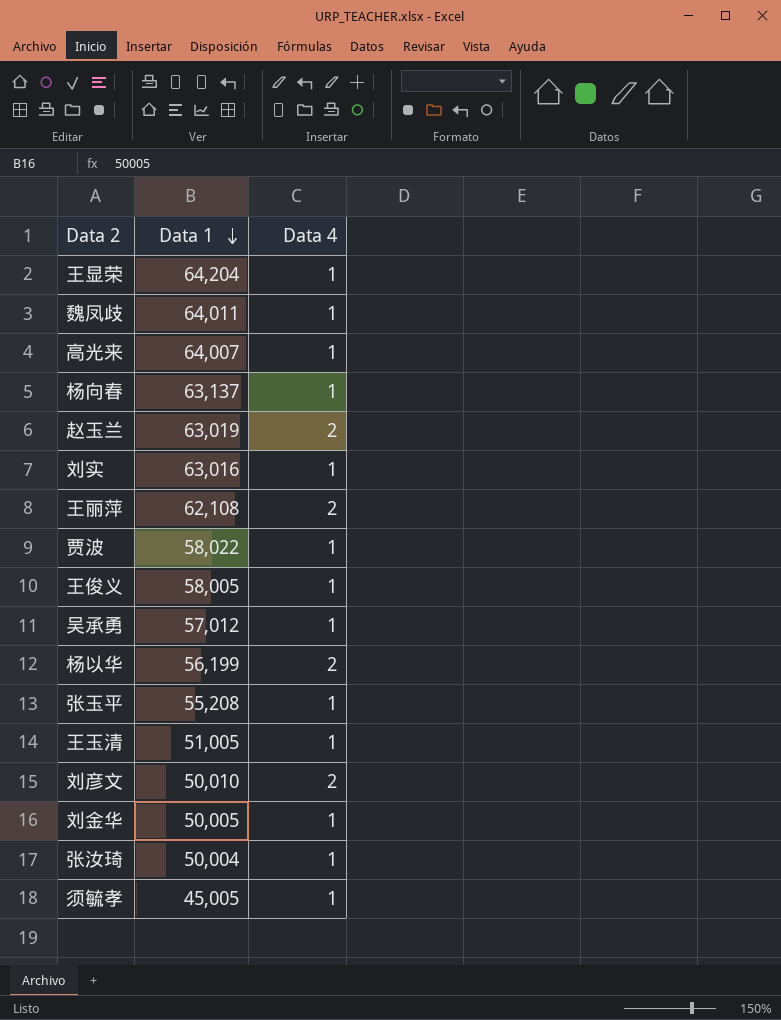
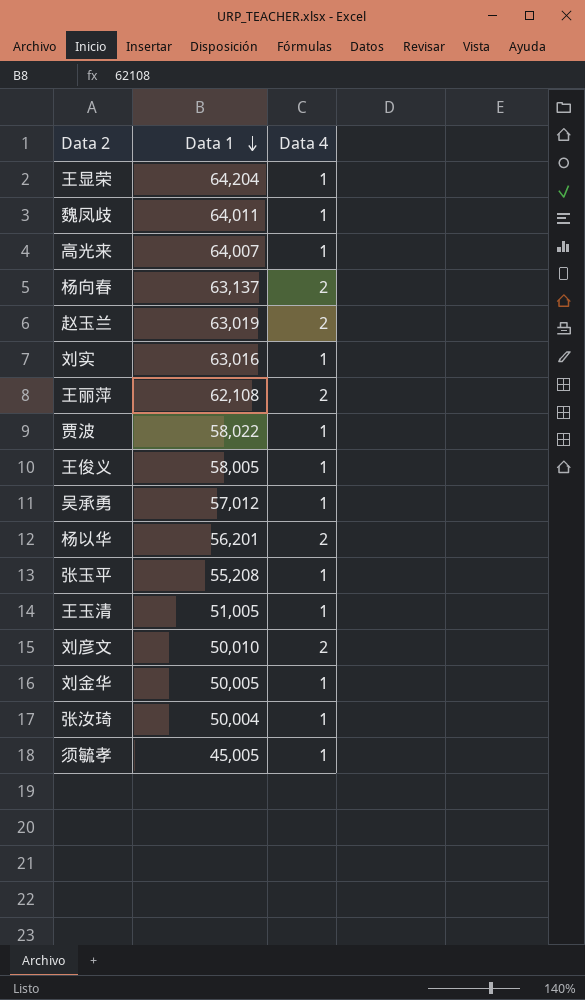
杨向春 | Data 4: 1 -> 2
杨以华 | Data 1: 56,199 -> 56,201

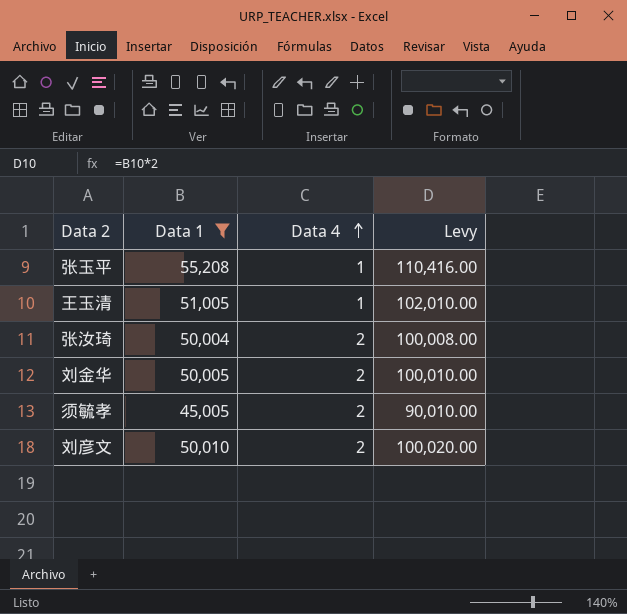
filter: none -> Data 1 <= 55,208
row order: Data 1 descending -> Data 4 ascending
column Levy | formula: none -> [Data 1] * 2
张汝琦 | Data 4: 1 -> 2
刘金华 | Data 4: 1 -> 2
须毓孝 | Data 4: 1 -> 2

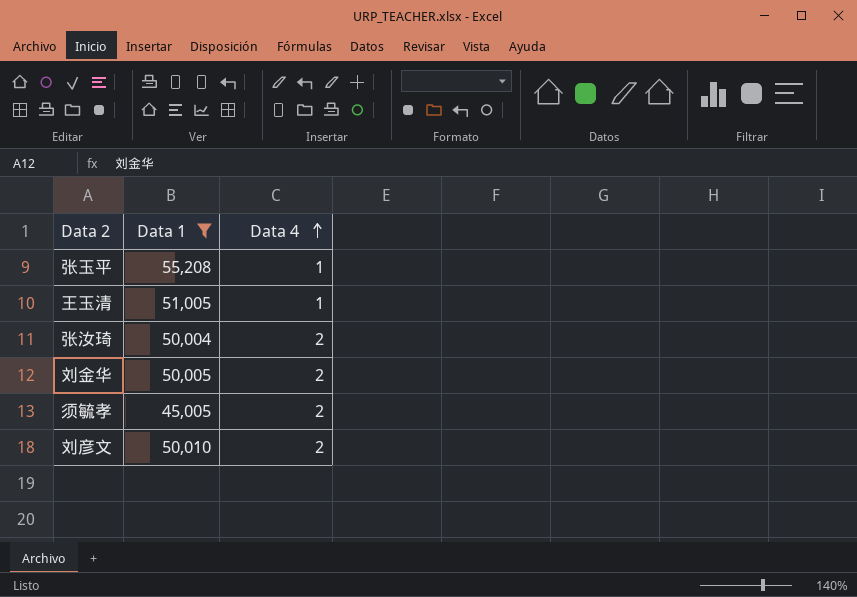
column Levy | formula: [Data 1] * 2 -> none

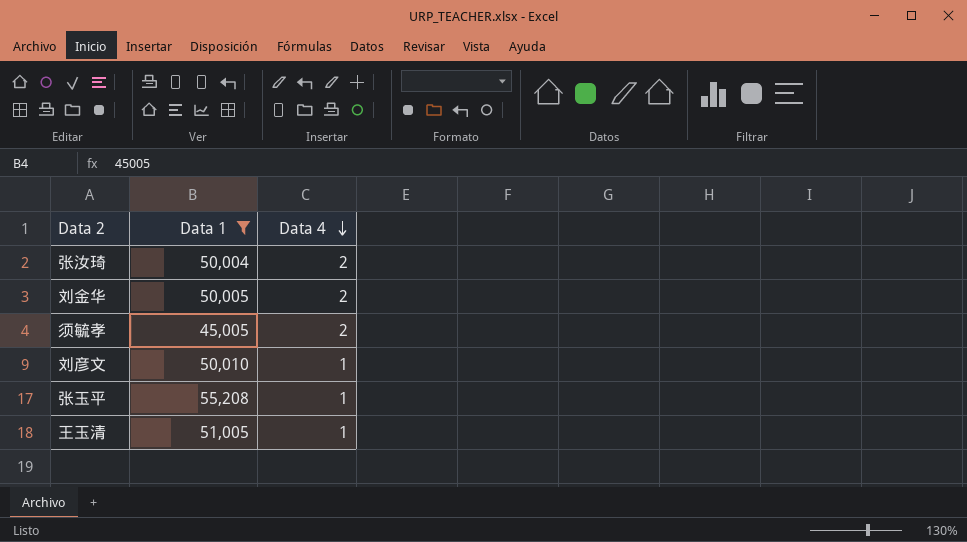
row order: Data 4 ascending -> Data 4 descending
刘彦文 | Data 4: 2 -> 1

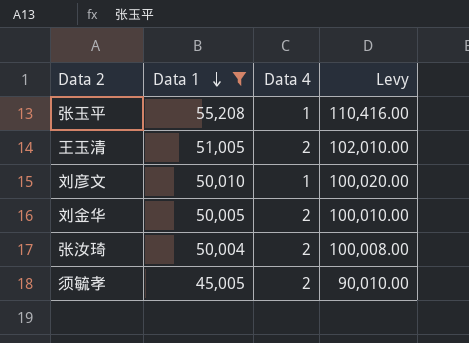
row order: Data 4 descending -> Data 1 descending
column Levy | formula: none -> [Data 1] * 2
王玉清 | Data 4: 1 -> 2

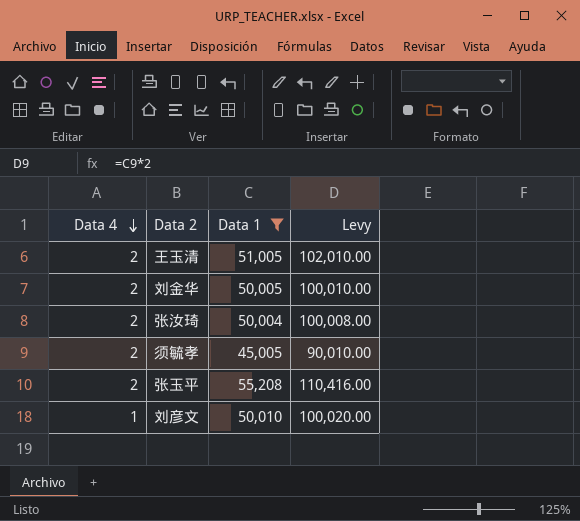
row order: Data 1 descending -> Data 4 descending
column Data 4 | position: 3 -> 1
张玉平 | Data 4: 1 -> 2

